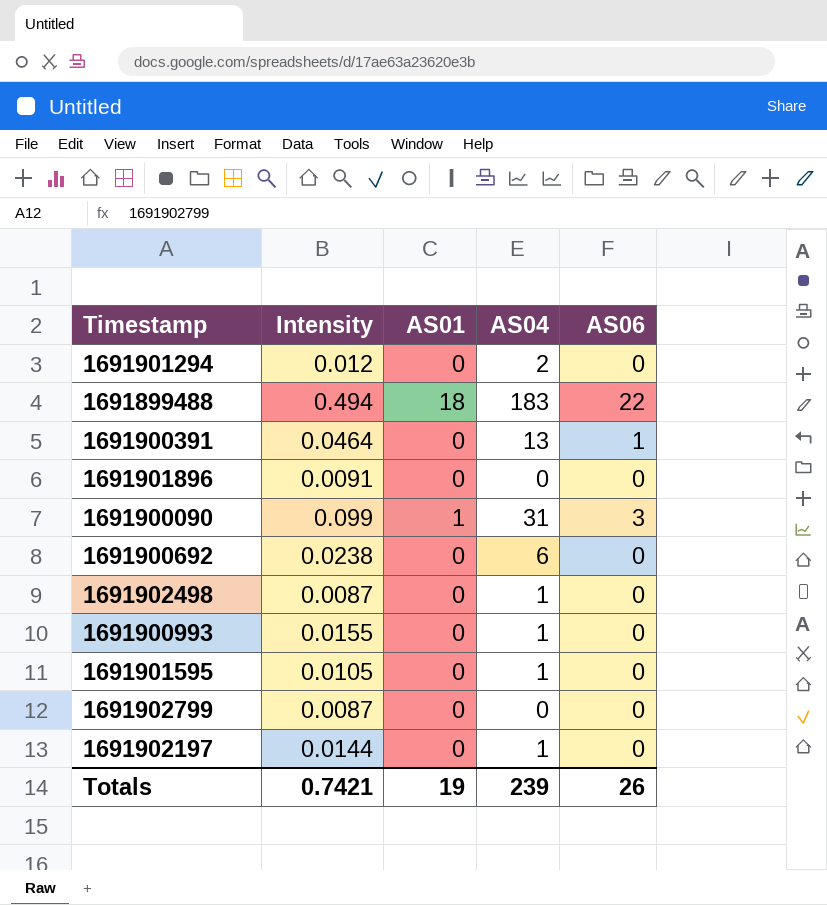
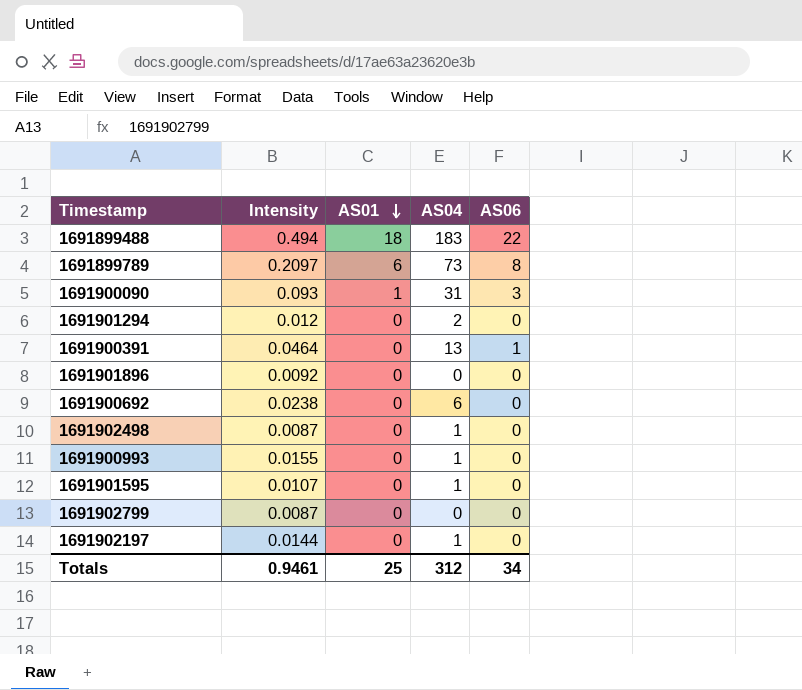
row order: none -> AS01 descending
row 1691899789: none -> 0.2097 | 6 | 73 | 8
1691900090 | Intensity: 0.099 -> 0.093
1691901896 | Intensity: 0.0091 -> 0.0092
1691901595 | Intensity: 0.0105 -> 0.0107
Totals | Intensity: 0.7421 -> 0.9461
Totals | AS01: 19 -> 25
Totals | AS04: 239 -> 312
Totals | AS06: 26 -> 34

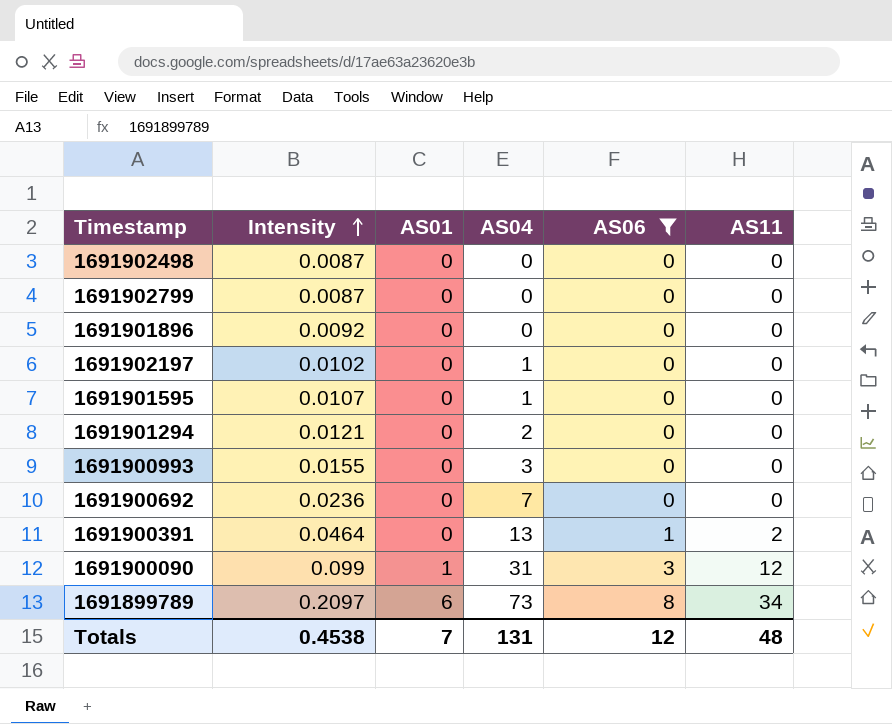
filter: none -> AS06 != 22
row order: AS01 descending -> Intensity ascending
column AS11 | position: none -> 6
1691902498 | AS04: 1 -> 0
1691902197 | Intensity: 0.0144 -> 0.0102
1691901294 | Intensity: 0.012 -> 0.0121
1691900993 | AS04: 1 -> 3
1691900692 | Intensity: 0.0238 -> 0.0236
1691900692 | AS04: 6 -> 7
1691900090 | Intensity: 0.093 -> 0.099
Totals | Intensity: 0.9461 -> 0.4538
Totals | AS01: 25 -> 7
Totals | AS04: 312 -> 131
Totals | AS06: 34 -> 12

